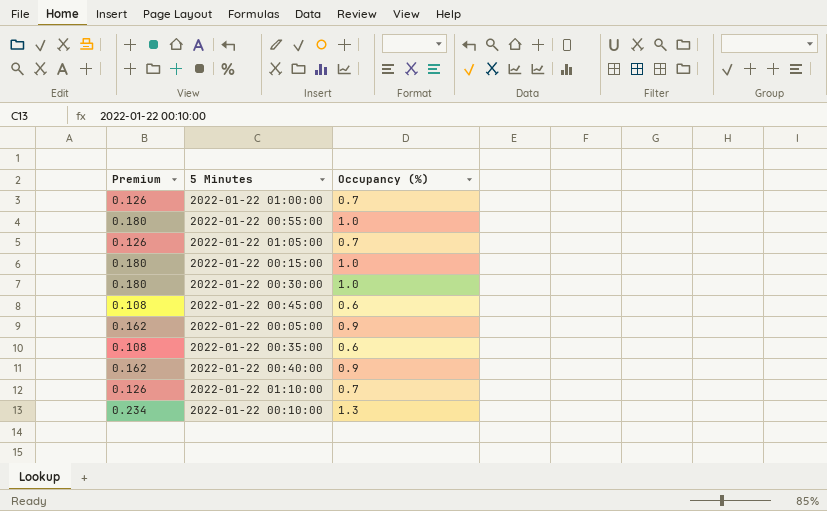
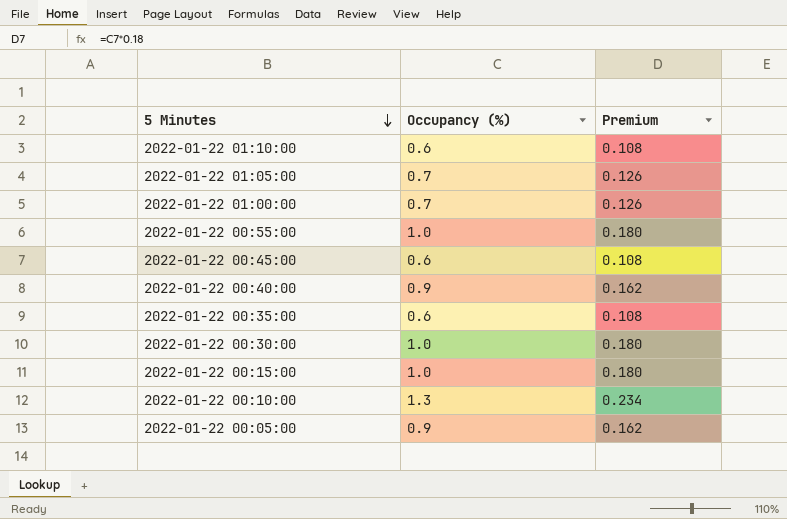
row order: none -> 5 Minutes descending
column Premium | position: 1 -> 3
2022-01-22 01:10:00 | Occupancy (%): 0.7 -> 0.6
2022-01-22 01:10:00 | Premium: 0.126 -> 0.108

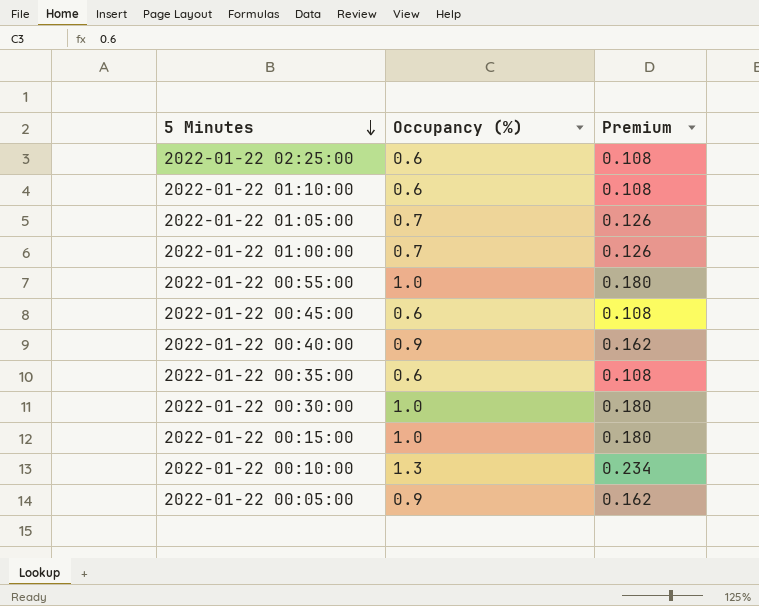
row 2022-01-22 02:25:00: none -> 0.6 | 0.108

